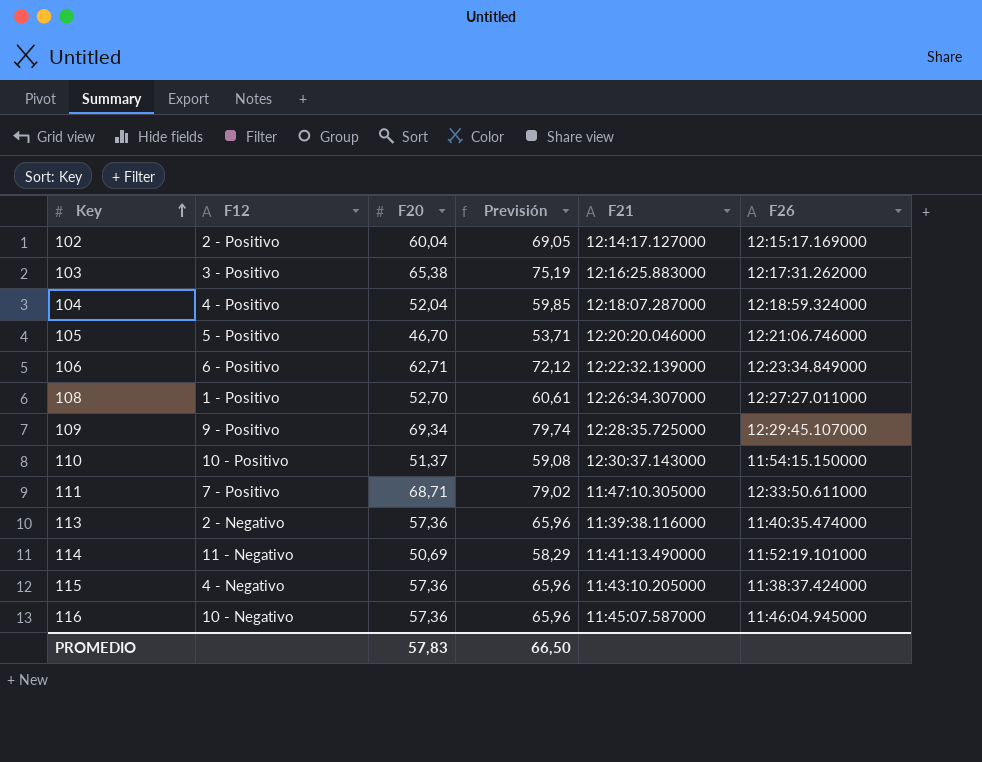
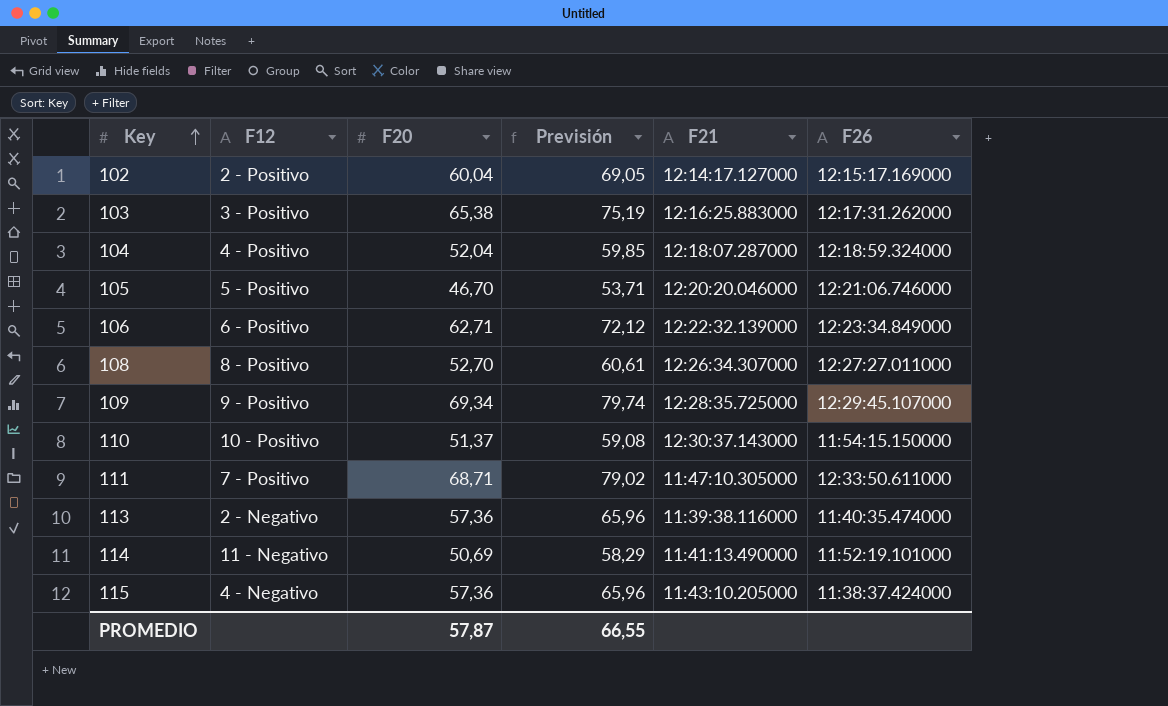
row 116: 10 - Negativo | 57,36 | 65,96 | 11:45:07.587000 | 11:46:04.945000 -> none
108 | F12: 1 - Positivo -> 8 - Positivo
PROMEDIO | F20: 57,83 -> 57,87
PROMEDIO | Previsión: 66,50 -> 66,55

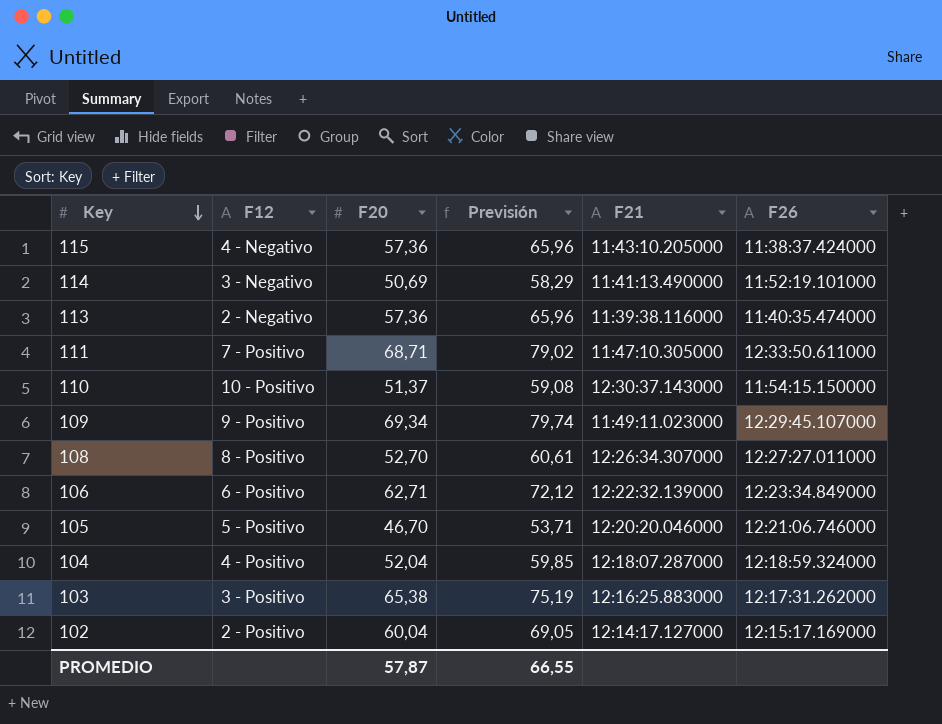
row order: Key ascending -> Key descending
114 | F12: 11 - Negativo -> 3 - Negativo
109 | F21: 12:28:35.725000 -> 11:49:11.023000

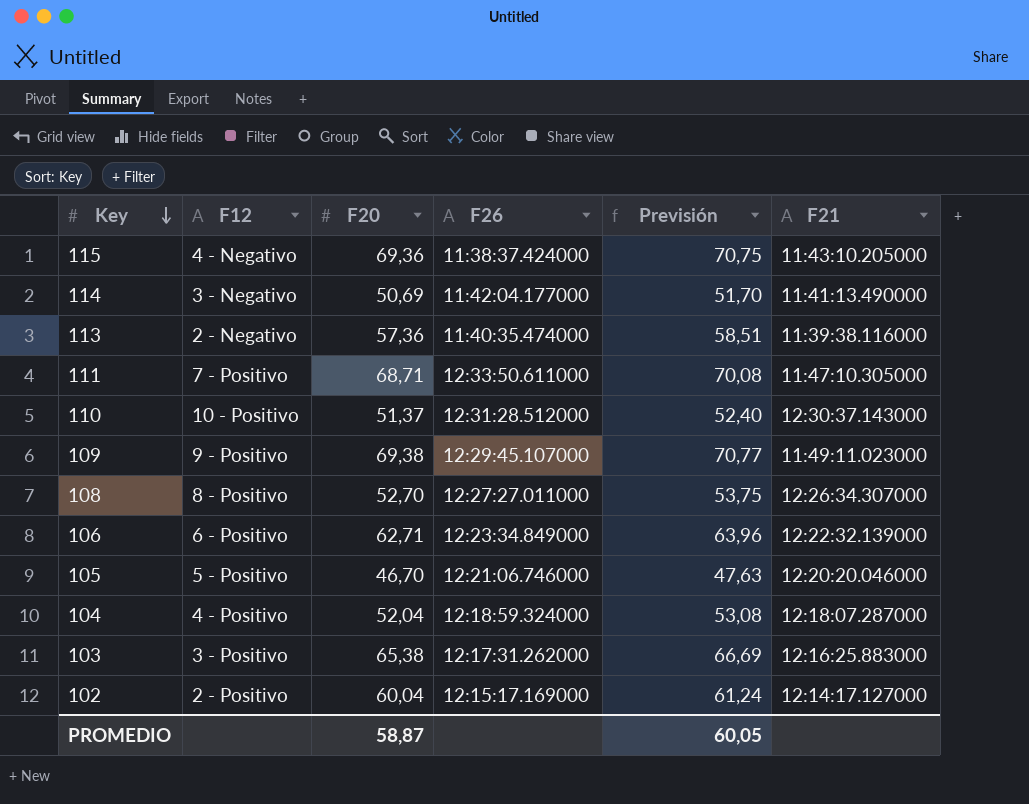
column F26 | position: 6 -> 4
column Previsión | formula: [F20] * 1,15 -> [F20] * 1,02
115 | F20: 57,36 -> 69,36
114 | F26: 11:52:19.101000 -> 11:42:04.177000
110 | F26: 11:54:15.150000 -> 12:31:28.512000
109 | F20: 69,34 -> 69,38
PROMEDIO | F20: 57,87 -> 58,87
PROMEDIO | Previsión: 66,55 -> 60,05

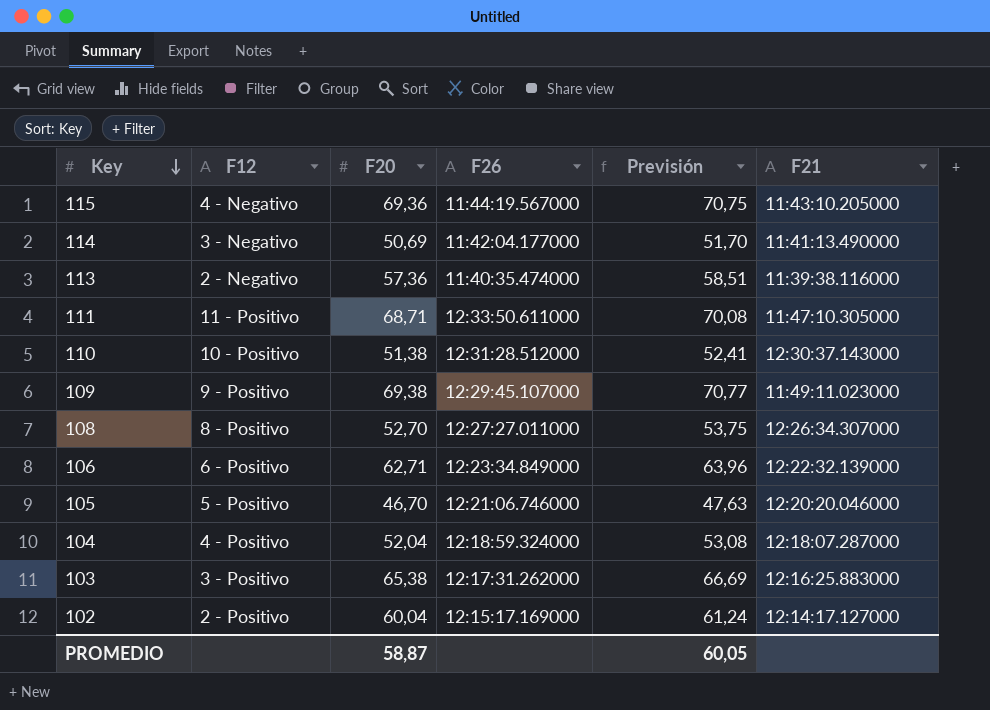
115 | F26: 11:38:37.424000 -> 11:44:19.567000
111 | F12: 7 - Positivo -> 11 - Positivo
110 | F20: 51,37 -> 51,38
110 | Previsión: 52,40 -> 52,41

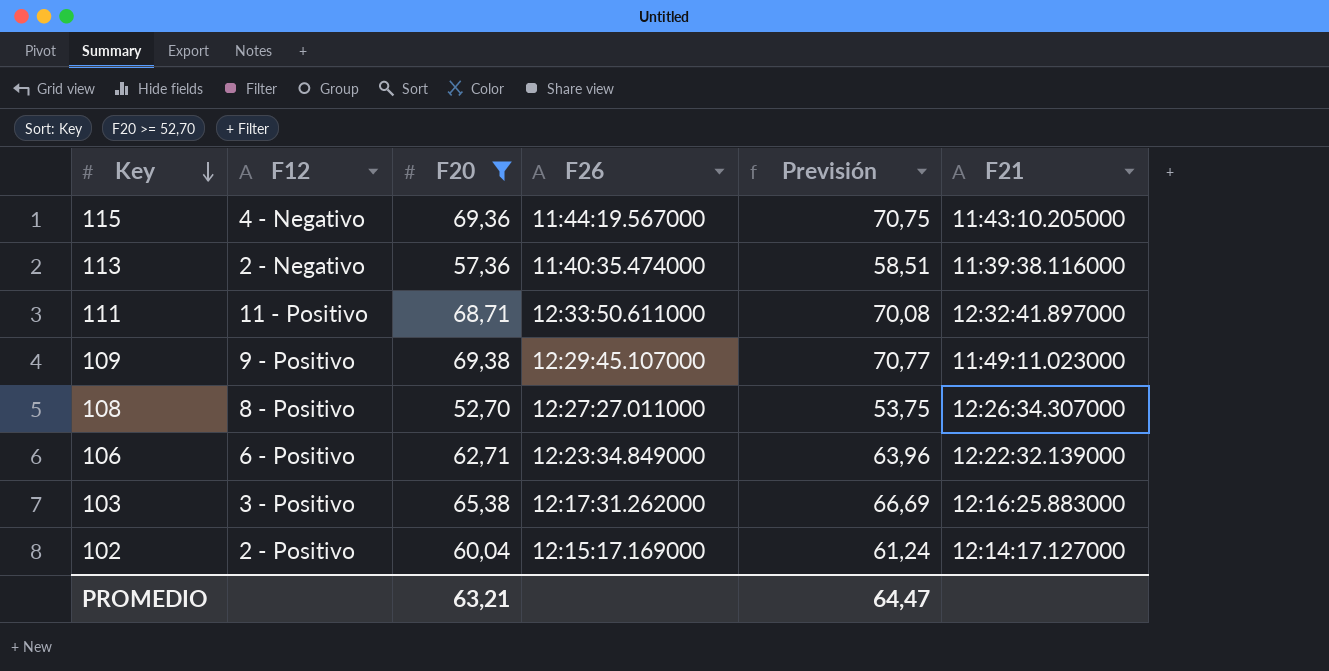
filter: none -> F20 >= 52,70
111 | F21: 11:47:10.305000 -> 12:32:41.897000
PROMEDIO | F20: 58,87 -> 63,21
PROMEDIO | Previsión: 60,05 -> 64,47

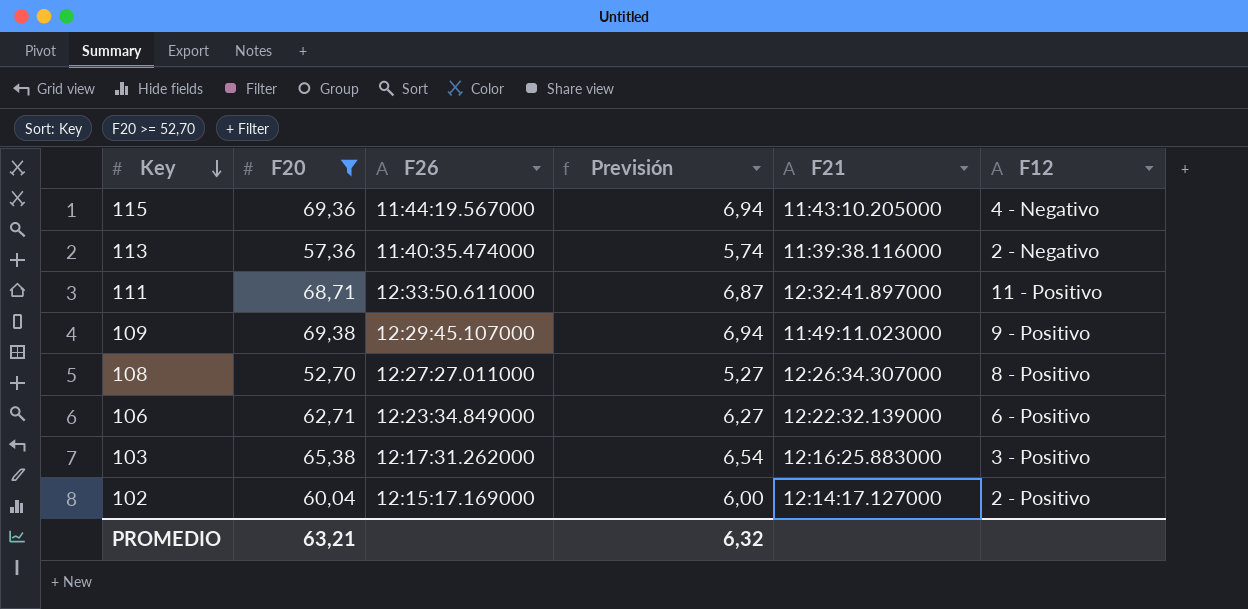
column Previsión | formula: [F20] * 1,02 -> [F20] * 0,1
column F12 | position: 2 -> 6
PROMEDIO | Previsión: 64,47 -> 6,32

